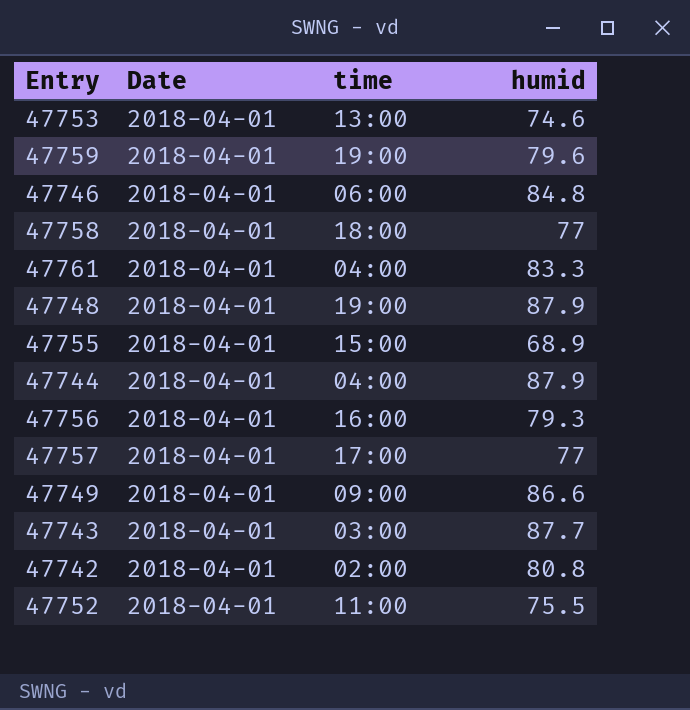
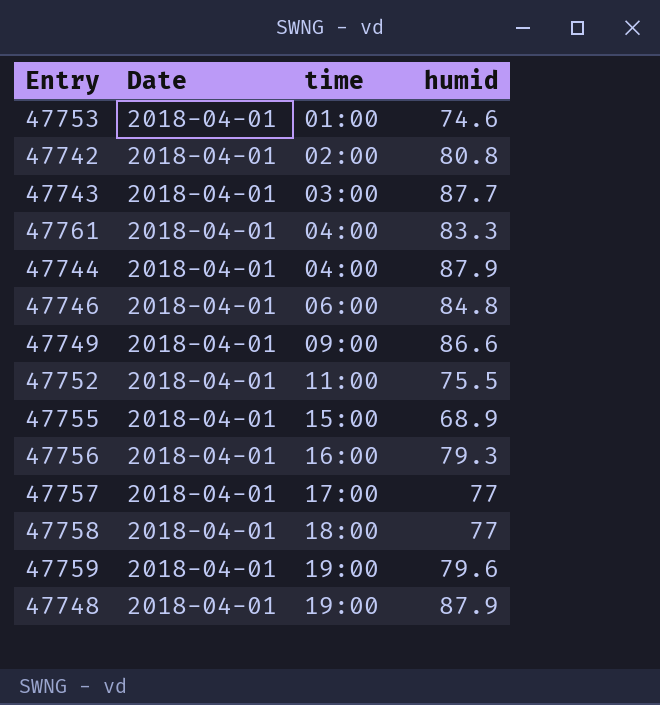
row order: none -> time ascending
47753 | time: 13:00 -> 01:00

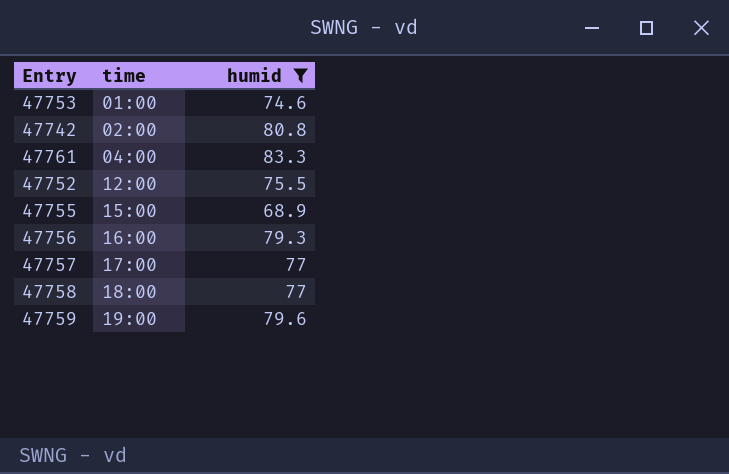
filter: none -> humid <= 83.3
column Date | position: 2 -> none
47752 | time: 11:00 -> 12:00

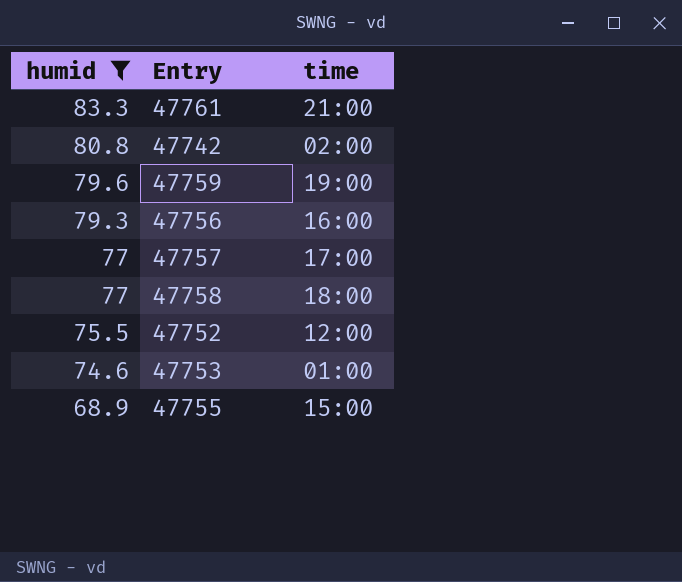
row order: time ascending -> humid descending
column humid | position: 3 -> 1
47761 | time: 04:00 -> 21:00

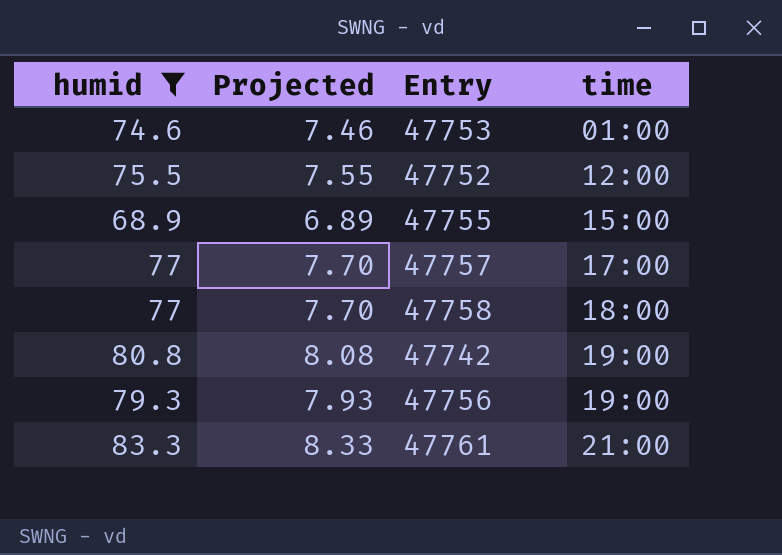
row order: humid descending -> time ascending
column Projected | formula: none -> [humid] * 0.1
row 47759: 79.6 | 19:00 -> none
47742 | time: 02:00 -> 19:00
47756 | time: 16:00 -> 19:00

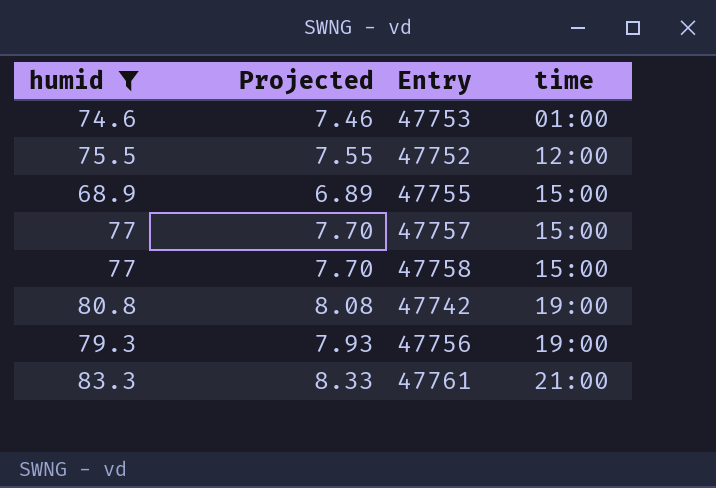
47757 | time: 17:00 -> 15:00
47758 | time: 18:00 -> 15:00

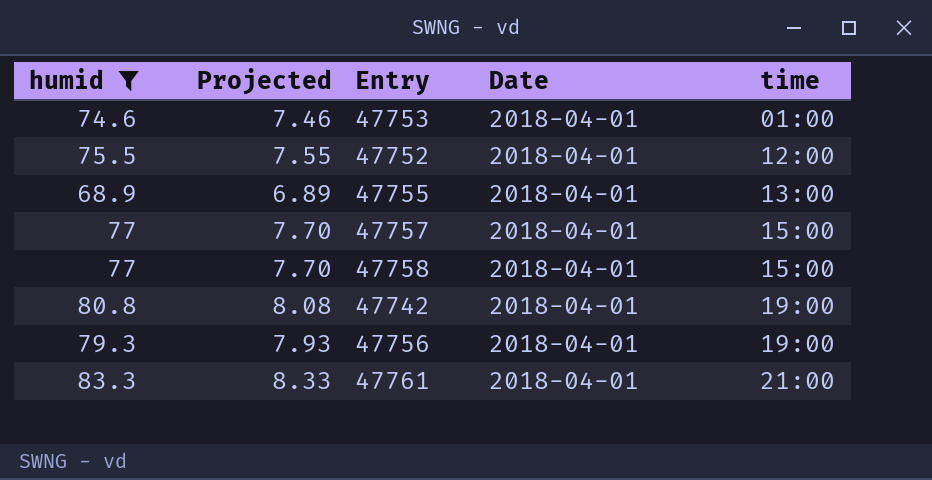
column Date | position: none -> 4
47755 | time: 15:00 -> 13:00

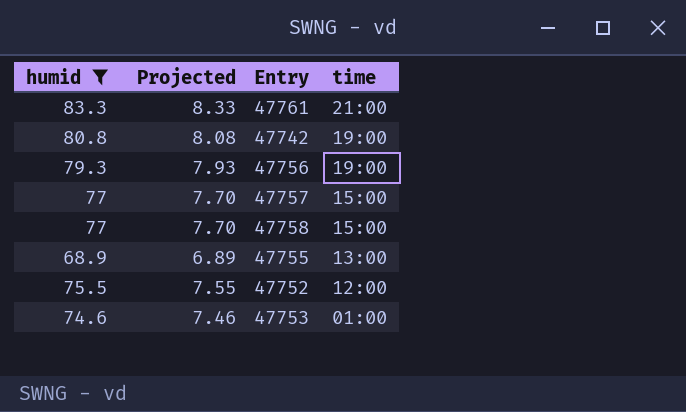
row order: time ascending -> time descending
column Date | position: 4 -> none

